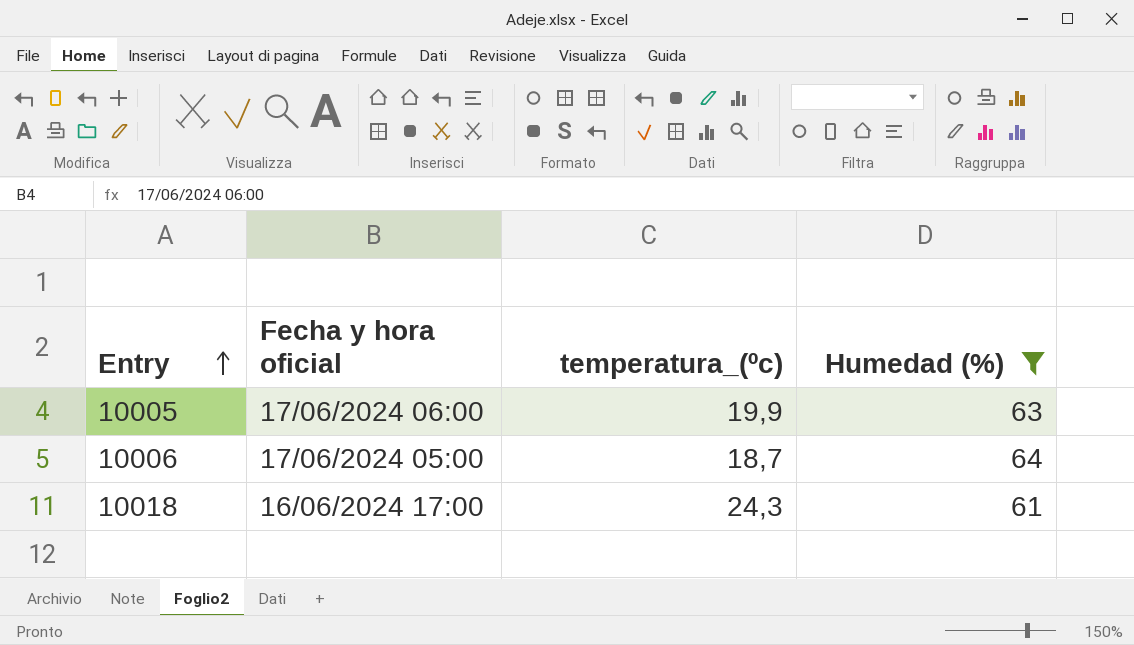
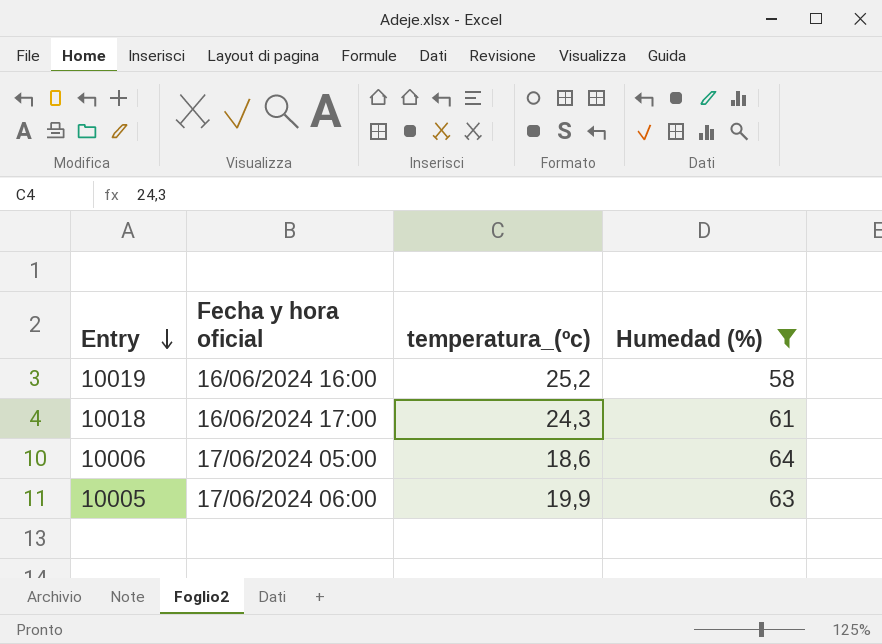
row order: Entry ascending -> Entry descending
row 10019: none -> 16/06/2024 16:00 | 25,2 | 58
10006 | temperatura_(ºc): 18,7 -> 18,6

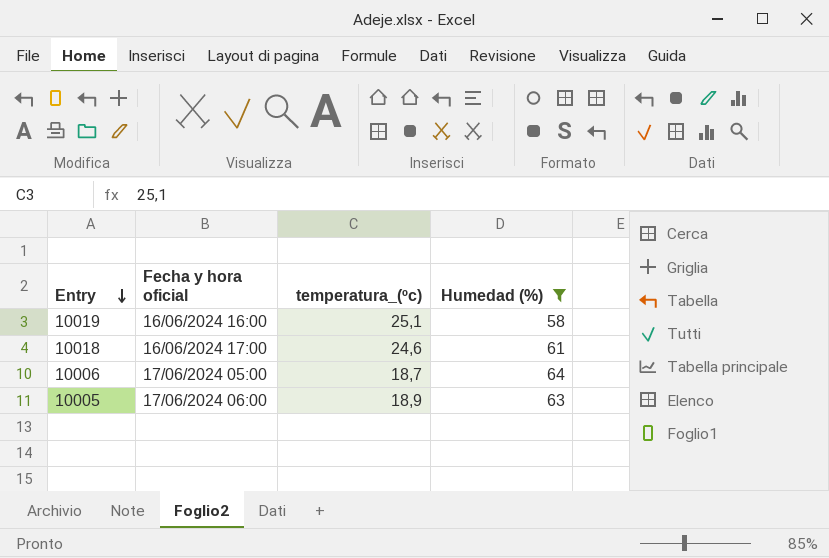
10019 | temperatura_(ºc): 25,2 -> 25,1
10018 | temperatura_(ºc): 24,3 -> 24,6
10006 | temperatura_(ºc): 18,6 -> 18,7
10005 | temperatura_(ºc): 19,9 -> 18,9

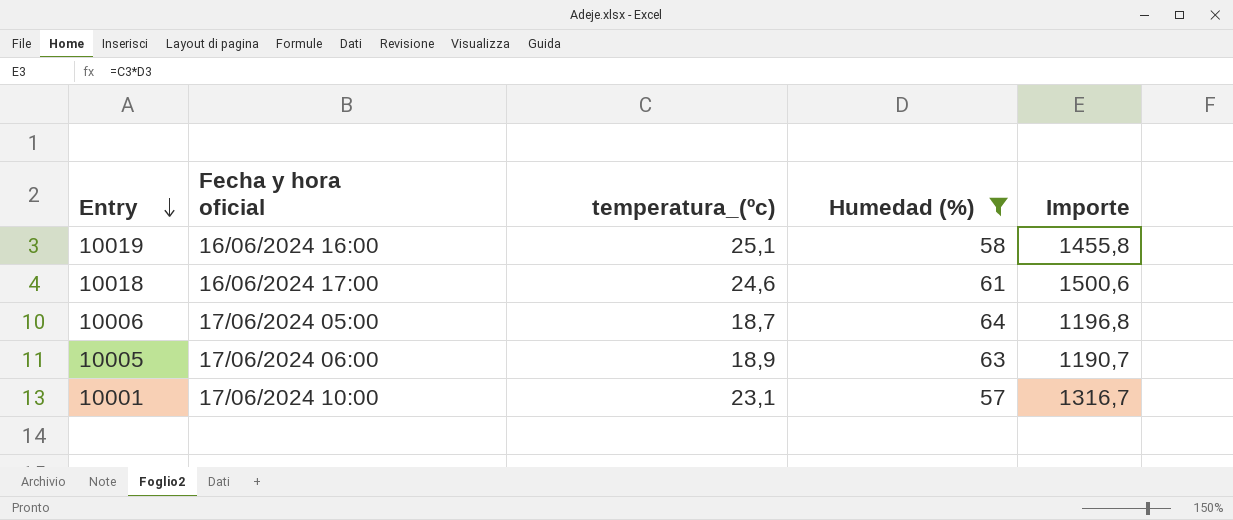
column Importe | formula: none -> [temperatura_(ºc)] * [Humedad (%)]
row 10001: none -> 17/06/2024 10:00 | 23,1 | 57 | 1316,7

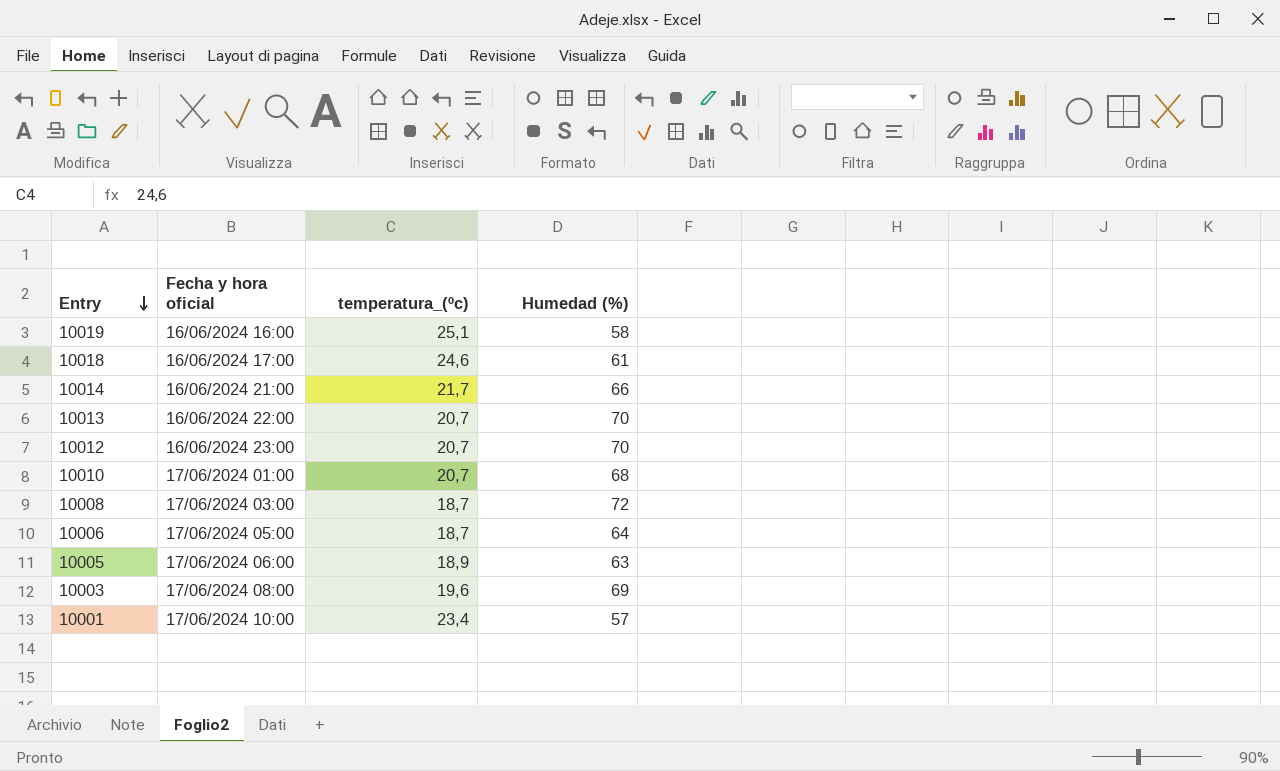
filter: Humedad (%) <= 64 -> none
column Importe | formula: [temperatura_(ºc)] * [Humedad (%)] -> none
10001 | temperatura_(ºc): 23,1 -> 23,4

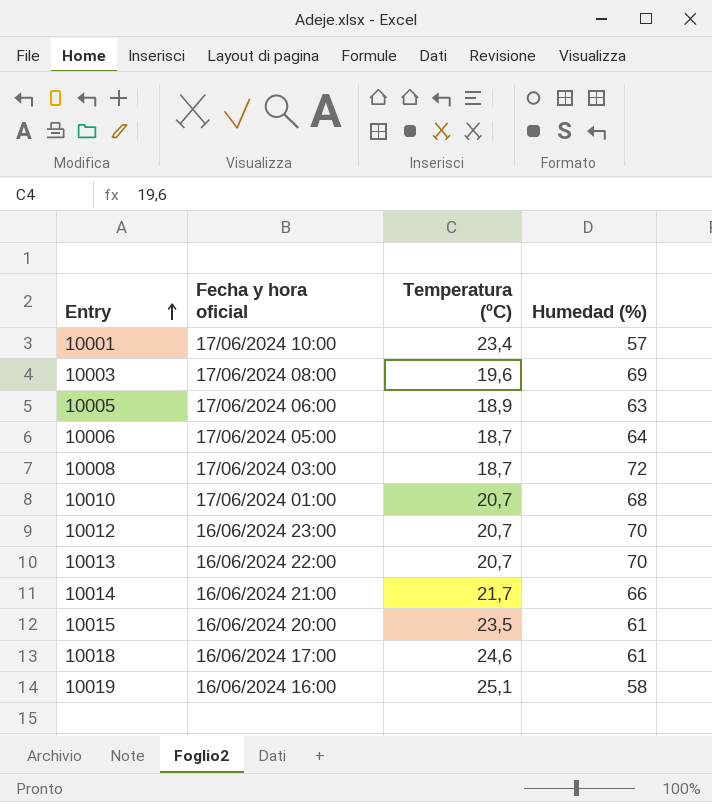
row order: Entry descending -> Entry ascending
column name: temperatura_(ºc) -> Temperatura (ºC)
row 10015: none -> 16/06/2024 20:00 | 23,5 | 61

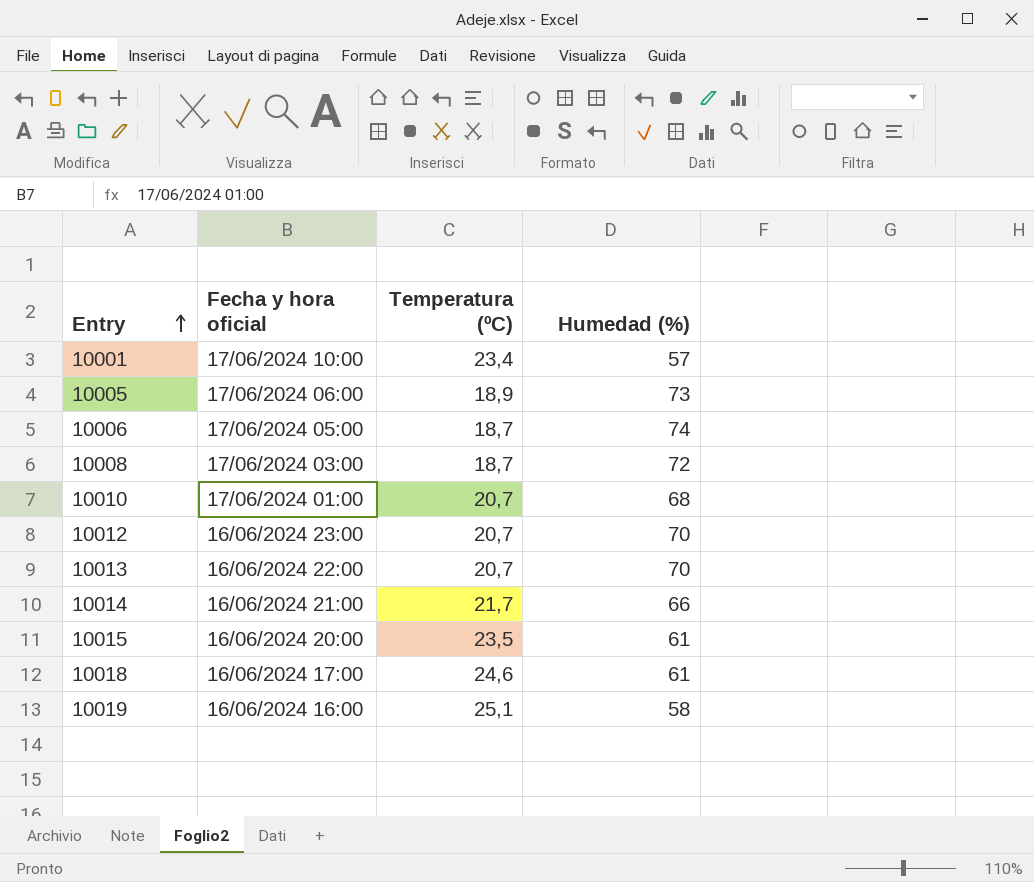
row 10003: 17/06/2024 08:00 | 19,6 | 69 -> none
10005 | Humedad (%): 63 -> 73
10006 | Humedad (%): 64 -> 74

